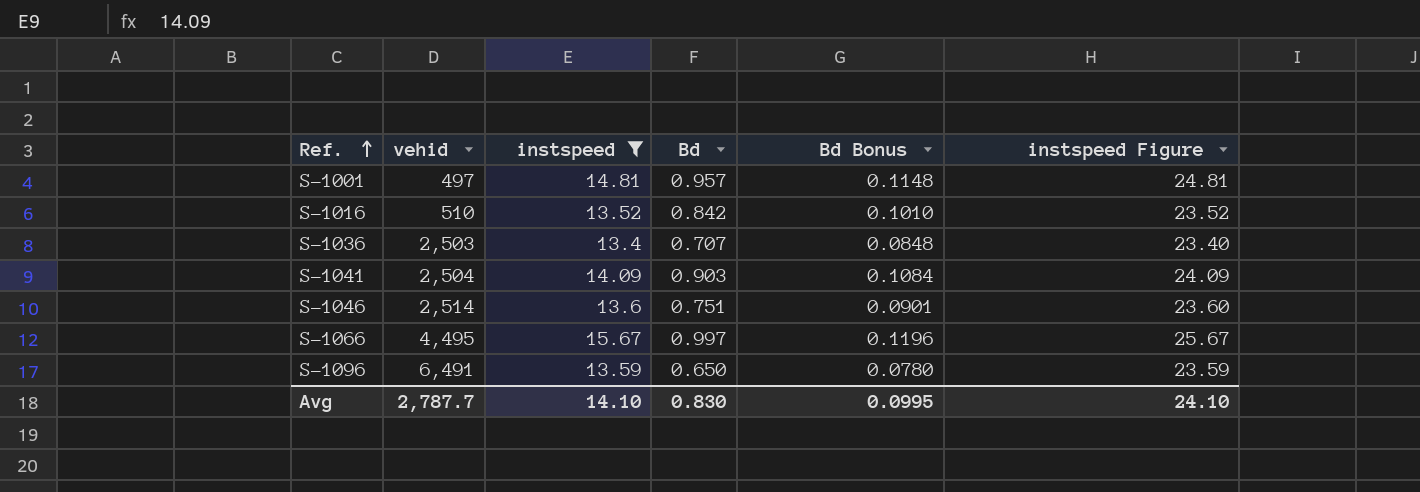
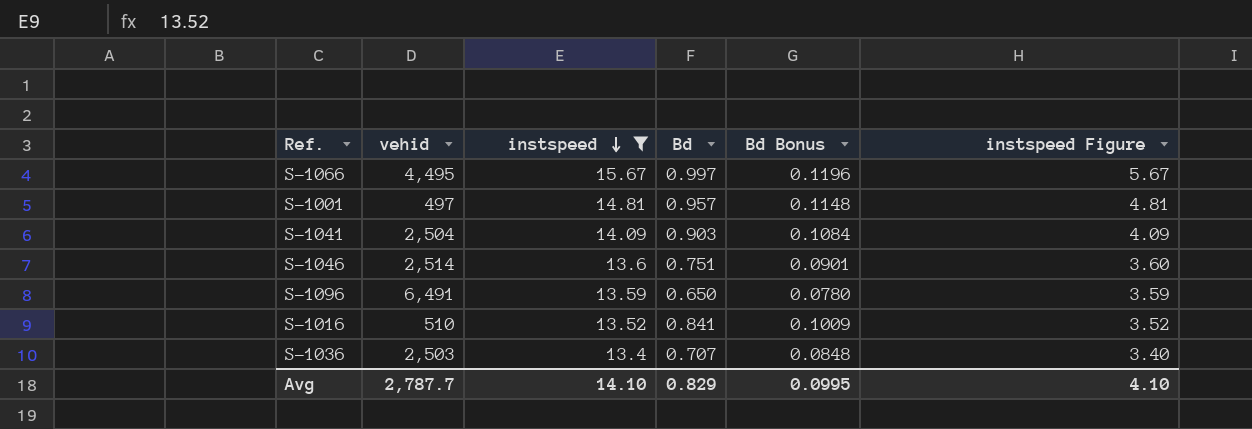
row order: Ref. ascending -> instspeed descending
column instspeed Figure | formula: [instspeed] + 10 -> [instspeed] - 10
S-1016 | Bd: 0.842 -> 0.841
S-1016 | Bd Bonus: 0.1010 -> 0.1009
Avg | Bd: 0.830 -> 0.829
Avg | instspeed Figure: 24.10 -> 4.10

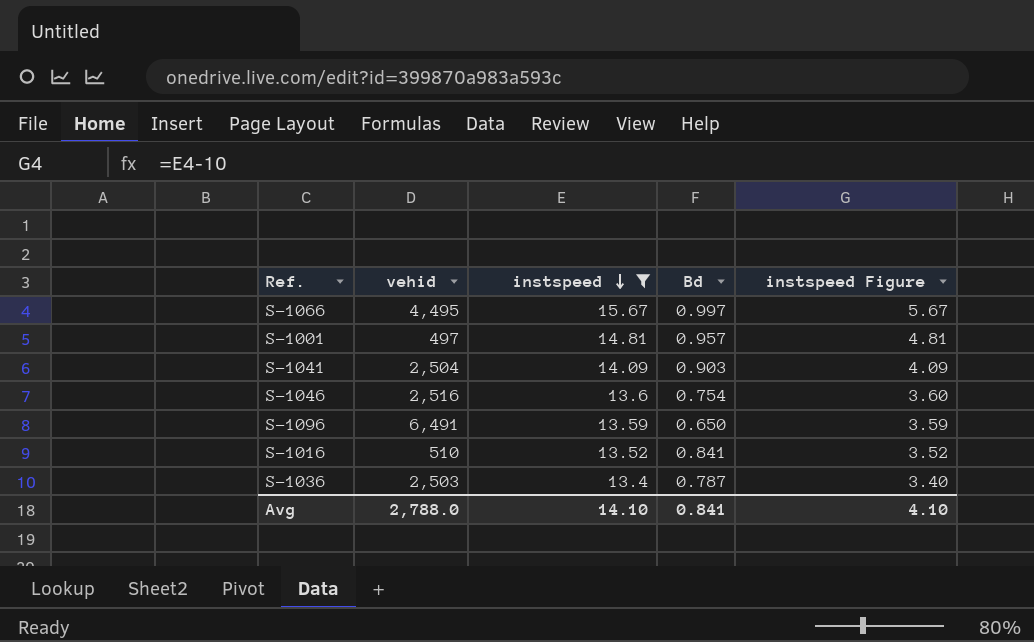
column Bd Bonus | formula: [Bd] * 0.12 -> none
S-1046 | vehid: 2,514 -> 2,516
S-1046 | Bd: 0.751 -> 0.754
S-1036 | Bd: 0.707 -> 0.787
Avg | vehid: 2,787.7 -> 2,788.0
Avg | Bd: 0.829 -> 0.841

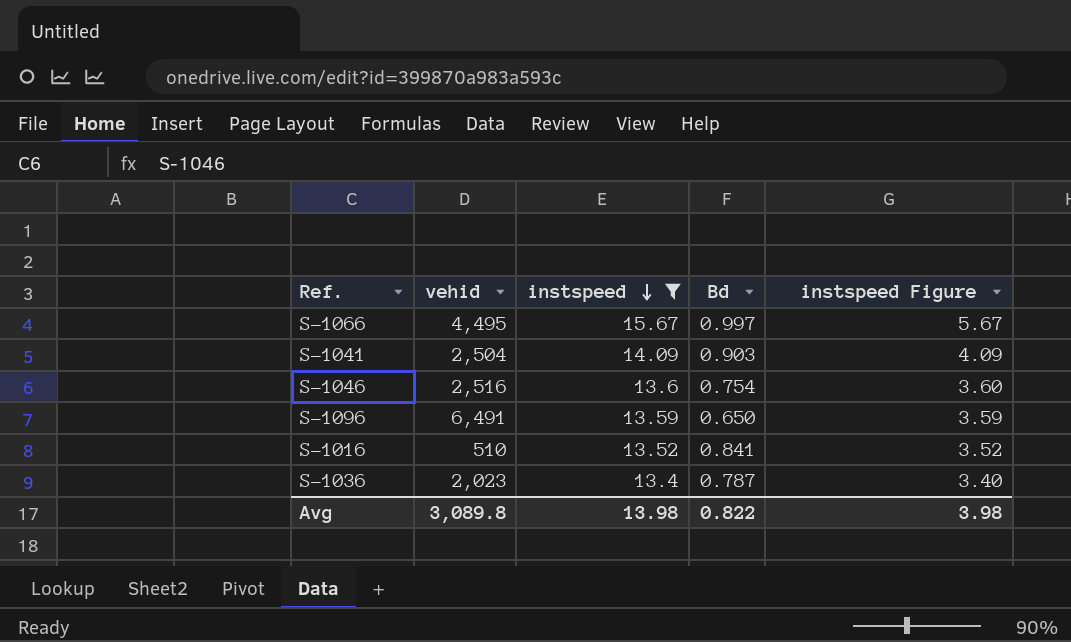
row S-1001: 497 | 14.81 | 0.957 | 4.81 -> none
S-1036 | vehid: 2,503 -> 2,023
Avg | vehid: 2,788.0 -> 3,089.8
Avg | instspeed: 14.10 -> 13.98
Avg | Bd: 0.841 -> 0.822
Avg | instspeed Figure: 4.10 -> 3.98

